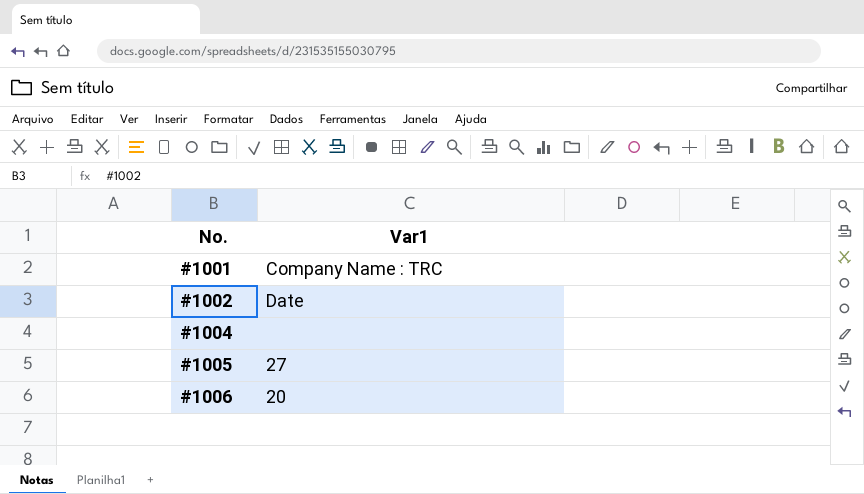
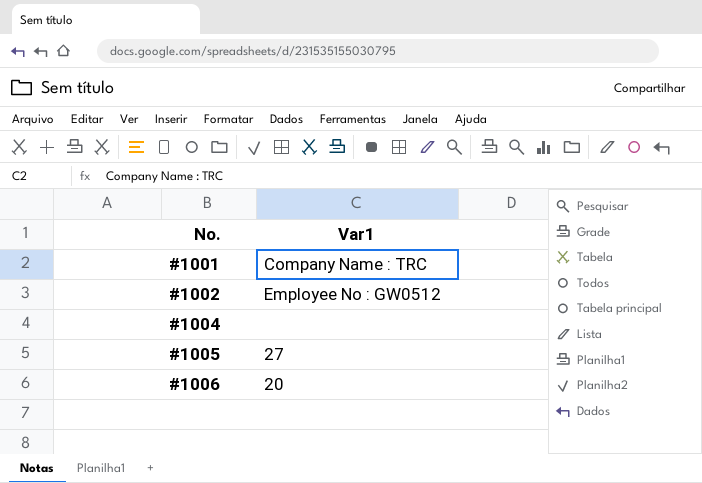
#1002 | Var1: Date -> Employee No : GW0512

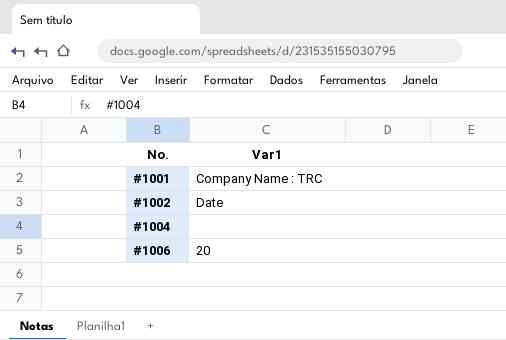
row #1005: 27 -> none
#1002 | Var1: Employee No : GW0512 -> Date

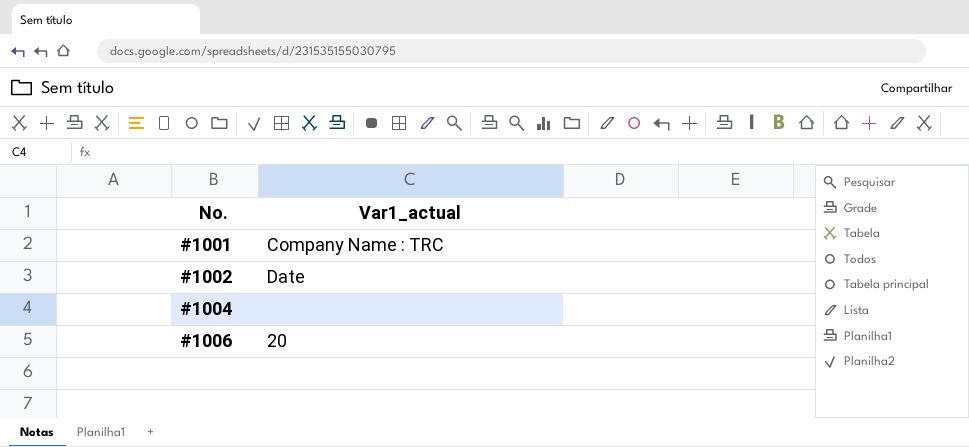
column name: Var1 -> Var1_actual

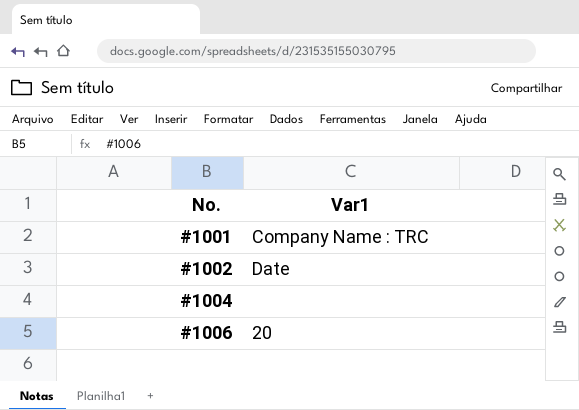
column name: Var1_actual -> Var1

